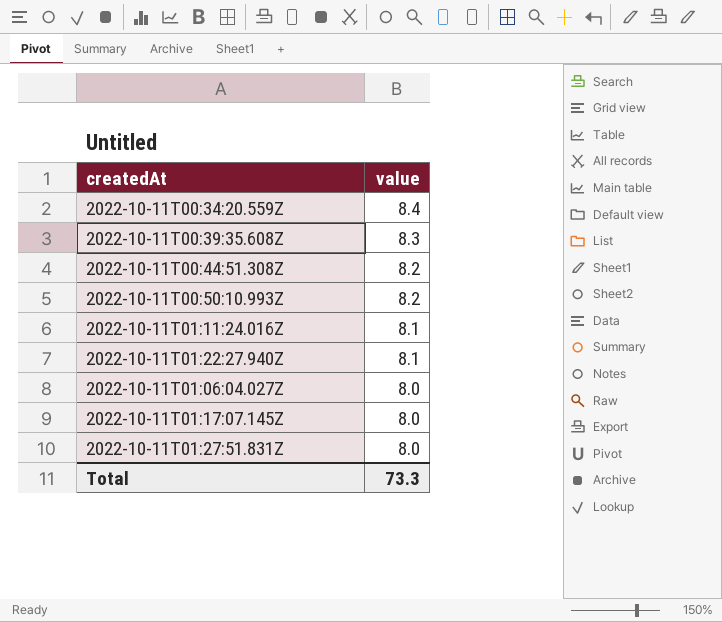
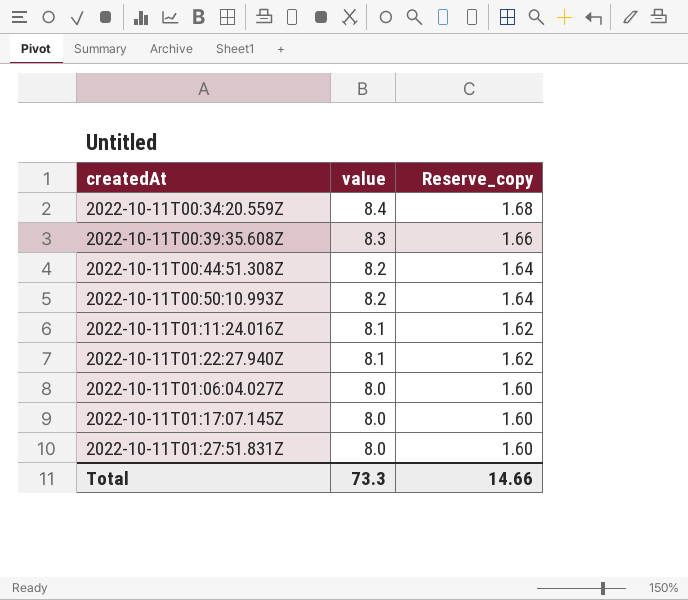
column Reserve_copy | formula: none -> [value] * 0.2

